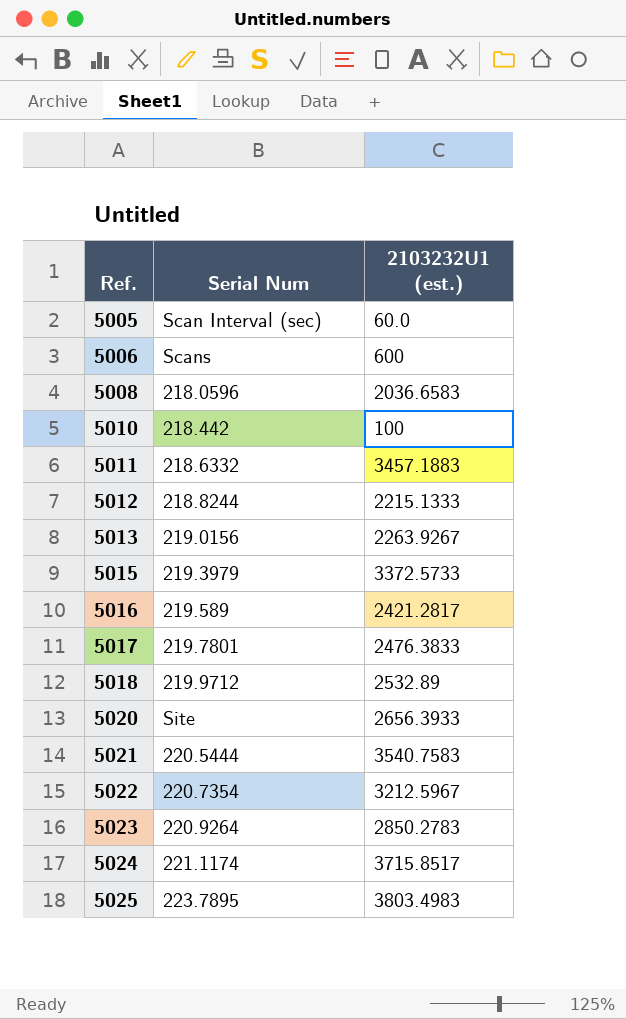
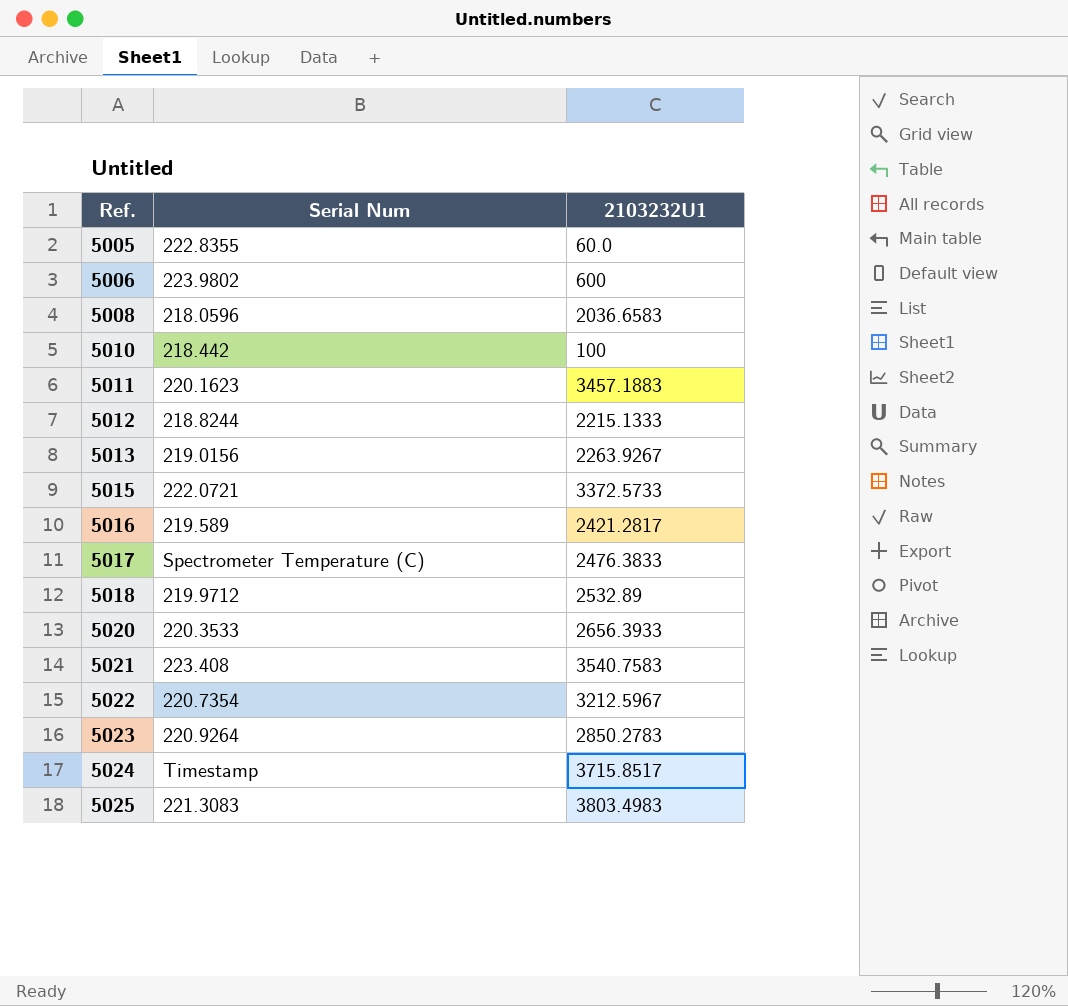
column name: 2103232U1 (est.) -> 2103232U1
5005 | Serial Num: Scan Interval (sec) -> 222.8355
5006 | Serial Num: Scans -> 223.9802
5011 | Serial Num: 218.6332 -> 220.1623
5015 | Serial Num: 219.3979 -> 222.0721
5017 | Serial Num: 219.7801 -> Spectrometer Temperature (C)
5020 | Serial Num: Site -> 220.3533
5021 | Serial Num: 220.5444 -> 223.408
5024 | Serial Num: 221.1174 -> Timestamp
5025 | Serial Num: 223.7895 -> 221.3083

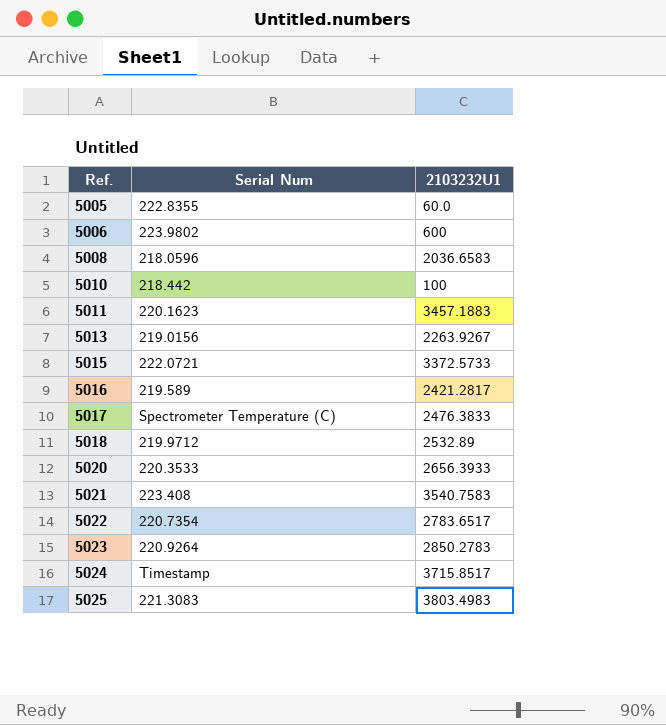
row 5012: 218.8244 | 2215.1333 -> none
5022 | 2103232U1: 3212.5967 -> 2783.6517

